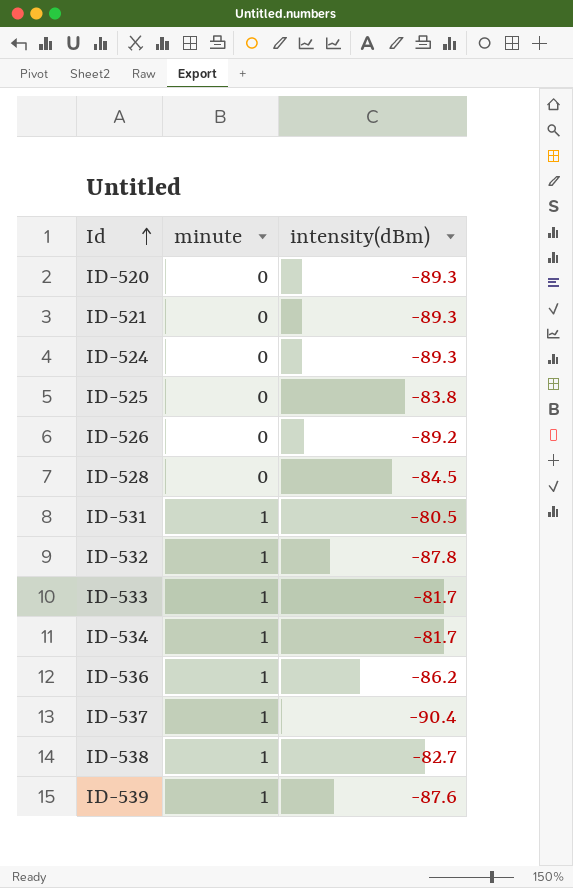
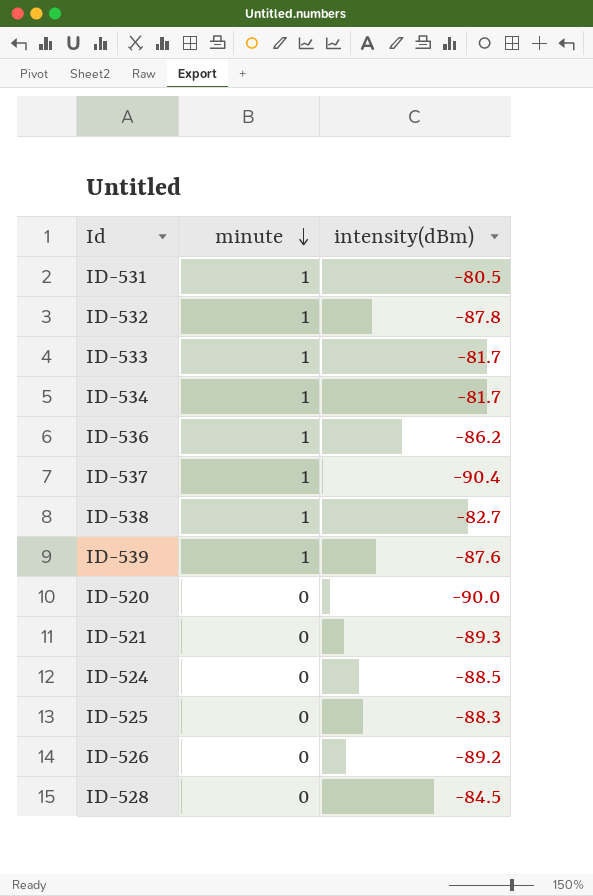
row order: Id ascending -> minute descending
ID-520 | intensity(dBm): -89.3 -> -90.0
ID-524 | intensity(dBm): -89.3 -> -88.5
ID-525 | intensity(dBm): -83.8 -> -88.3

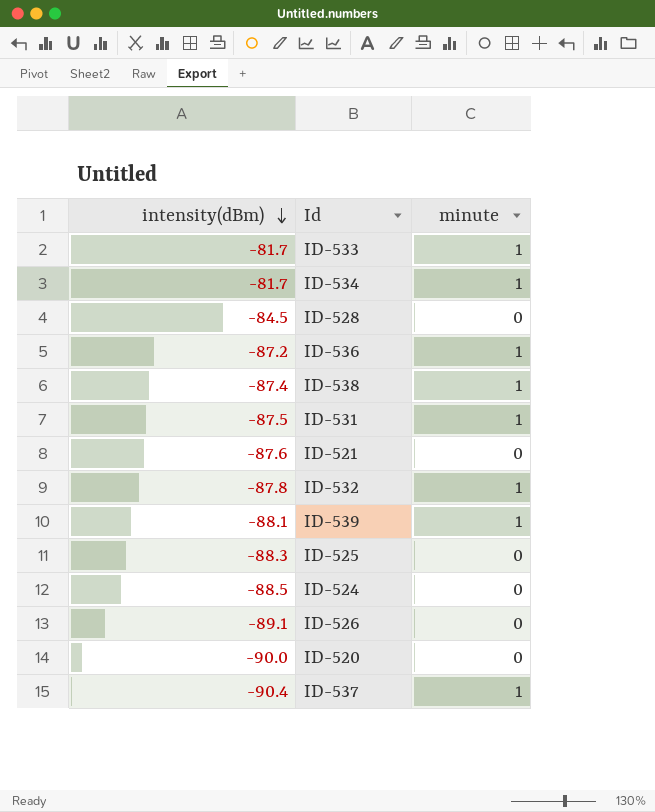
row order: minute descending -> intensity(dBm) descending
column intensity(dBm) | position: 3 -> 1
ID-536 | intensity(dBm): -86.2 -> -87.2
ID-538 | intensity(dBm): -82.7 -> -87.4
ID-531 | intensity(dBm): -80.5 -> -87.5
ID-521 | intensity(dBm): -89.3 -> -87.6
ID-539 | intensity(dBm): -87.6 -> -88.1
ID-526 | intensity(dBm): -89.2 -> -89.1

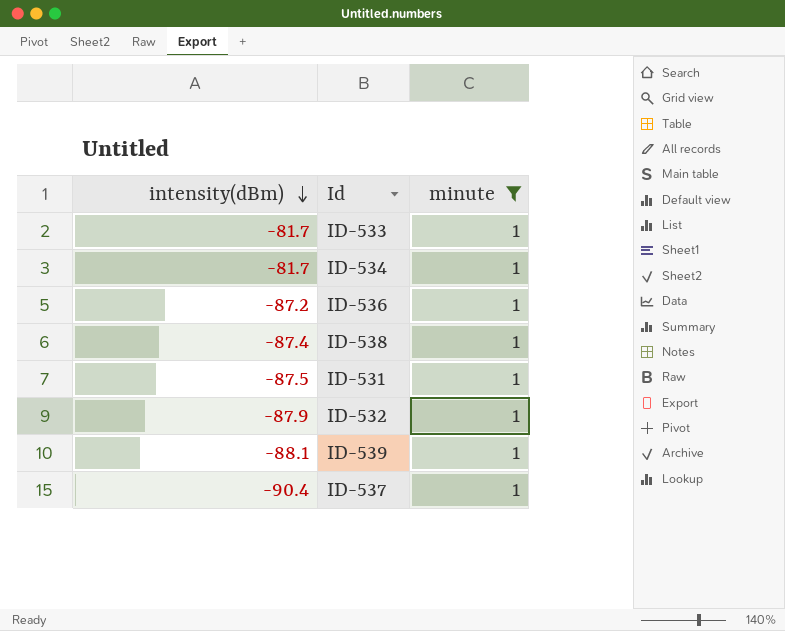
filter: none -> minute = 1
ID-532 | intensity(dBm): -87.8 -> -87.9

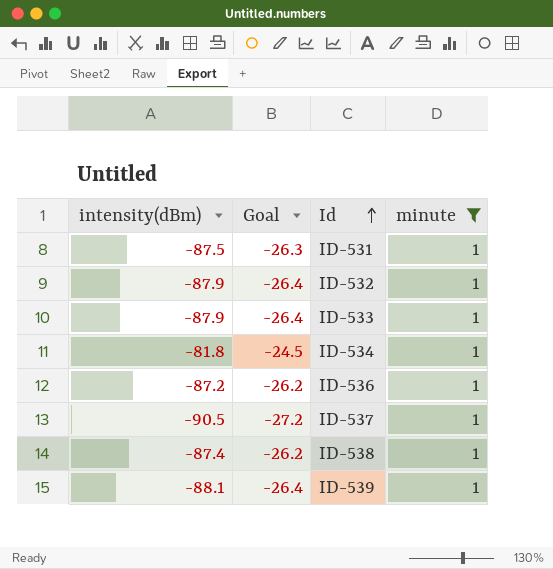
row order: intensity(dBm) descending -> Id ascending
column Goal | formula: none -> [intensity(dBm)] * 0.3
ID-533 | intensity(dBm): -81.7 -> -87.9
ID-534 | intensity(dBm): -81.7 -> -81.8
ID-537 | intensity(dBm): -90.4 -> -90.5

